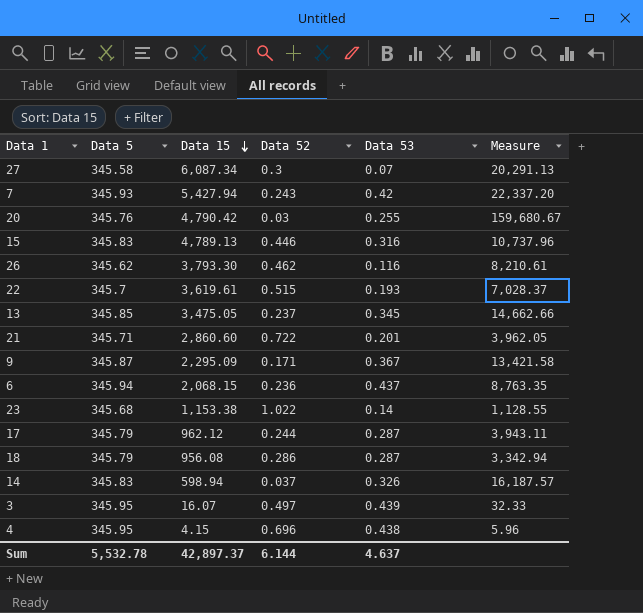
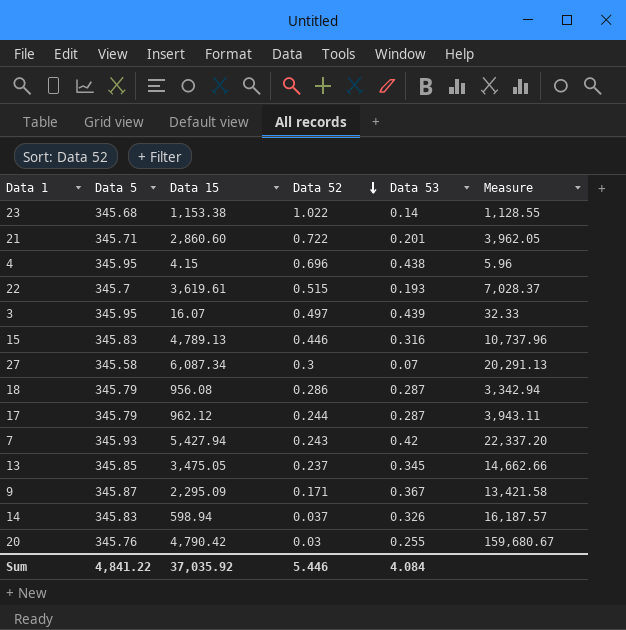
row order: Data 15 descending -> Data 52 descending
row 26: 345.62 | 3,793.30 | 0.462 | 0.116 | 8,210.61 -> none
row 6: 345.94 | 2,068.15 | 0.236 | 0.437 | 8,763.35 -> none
Sum | Data 5: 5,532.78 -> 4,841.22
Sum | Data 15: 42,897.37 -> 37,035.92
Sum | Data 52: 6.144 -> 5.446
Sum | Data 53: 4.637 -> 4.084

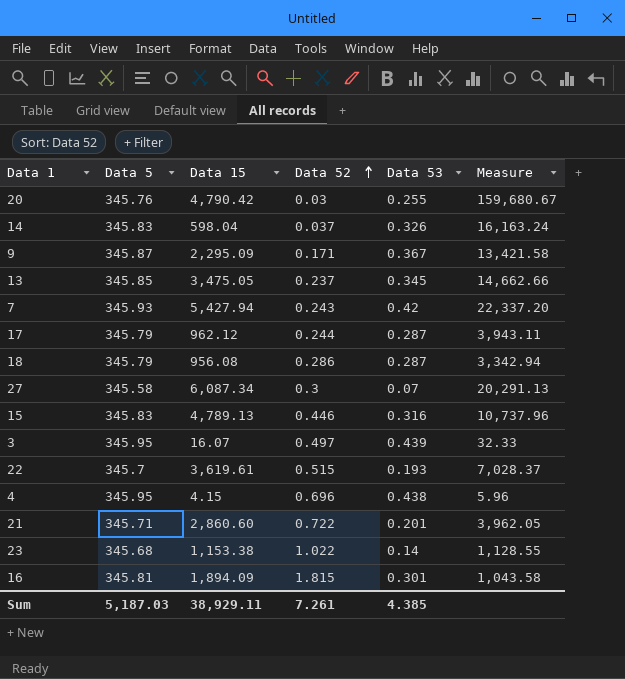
row order: Data 52 descending -> Data 52 ascending
14 | Data 15: 598.94 -> 598.04
14 | Measure: 16,187.57 -> 16,163.24
row 16: none -> 345.81 | 1,894.09 | 1.815 | 0.301 | 1,043.58
Sum | Data 5: 4,841.22 -> 5,187.03
Sum | Data 15: 37,035.92 -> 38,929.11
Sum | Data 52: 5.446 -> 7.261
Sum | Data 53: 4.084 -> 4.385

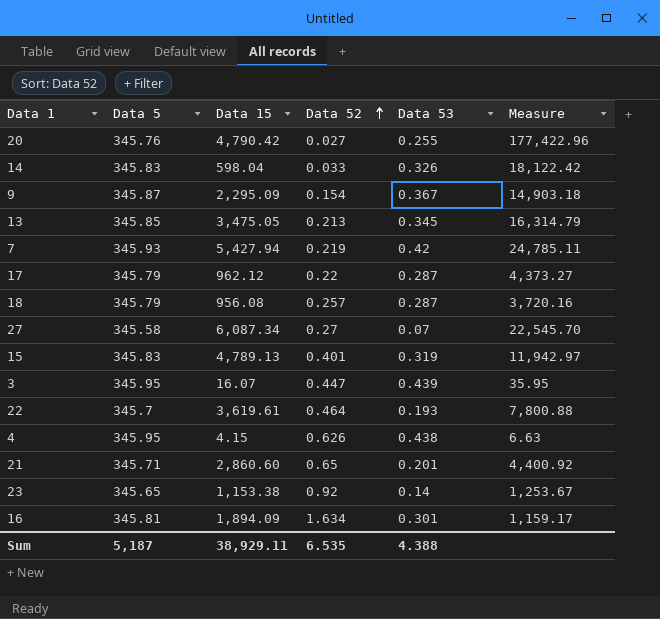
20 | Data 52: 0.03 -> 0.027
20 | Measure: 159,680.67 -> 177,422.96
14 | Data 52: 0.037 -> 0.033
14 | Measure: 16,163.24 -> 18,122.42
9 | Data 52: 0.171 -> 0.154
9 | Measure: 13,421.58 -> 14,903.18
13 | Data 52: 0.237 -> 0.213
13 | Measure: 14,662.66 -> 16,314.79
7 | Data 52: 0.243 -> 0.219
7 | Measure: 22,337.20 -> 24,785.11
17 | Data 52: 0.244 -> 0.22
17 | Measure: 3,943.11 -> 4,373.27
18 | Data 52: 0.286 -> 0.257
18 | Measure: 3,342.94 -> 3,720.16
27 | Data 52: 0.3 -> 0.27
27 | Measure: 20,291.13 -> 22,545.70
15 | Data 52: 0.446 -> 0.401
15 | Data 53: 0.316 -> 0.319
15 | Measure: 10,737.96 -> 11,942.97
3 | Data 52: 0.497 -> 0.447
3 | Measure: 32.33 -> 35.95
22 | Data 52: 0.515 -> 0.464
22 | Measure: 7,028.37 -> 7,800.88
4 | Data 52: 0.696 -> 0.626
4 | Measure: 5.96 -> 6.63
21 | Data 52: 0.722 -> 0.65
21 | Measure: 3,962.05 -> 4,400.92
23 | Data 5: 345.68 -> 345.65
23 | Data 52: 1.022 -> 0.92
23 | Measure: 1,128.55 -> 1,253.67
16 | Data 52: 1.815 -> 1.634
16 | Measure: 1,043.58 -> 1,159.17
Sum | Data 5: 5,187.03 -> 5,187
Sum | Data 52: 7.261 -> 6.535
Sum | Data 53: 4.385 -> 4.388

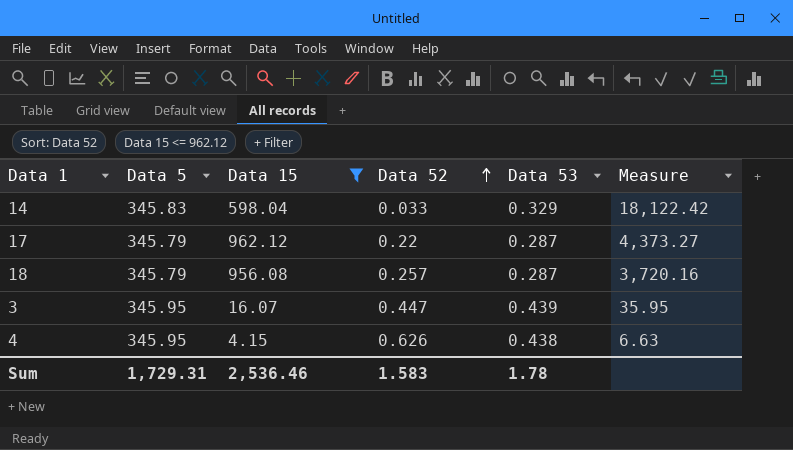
filter: none -> Data 15 <= 962.12
14 | Data 53: 0.326 -> 0.329
Sum | Data 5: 5,187 -> 1,729.31
Sum | Data 15: 38,929.11 -> 2,536.46
Sum | Data 52: 6.535 -> 1.583
Sum | Data 53: 4.388 -> 1.78

